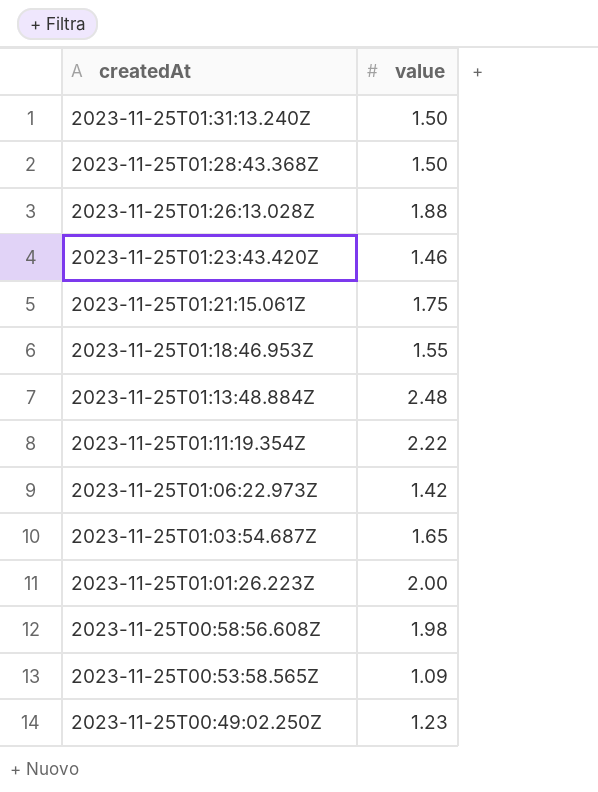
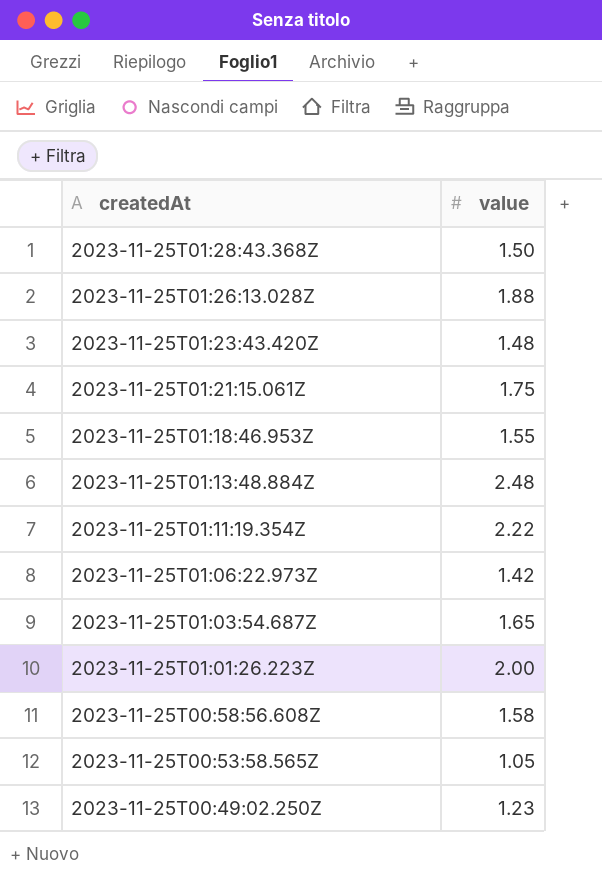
row 2023-11-25T01:31:13.240Z: 1.50 -> none
2023-11-25T01:23:43.420Z | value: 1.46 -> 1.48
2023-11-25T00:58:56.608Z | value: 1.98 -> 1.58
2023-11-25T00:53:58.565Z | value: 1.09 -> 1.05

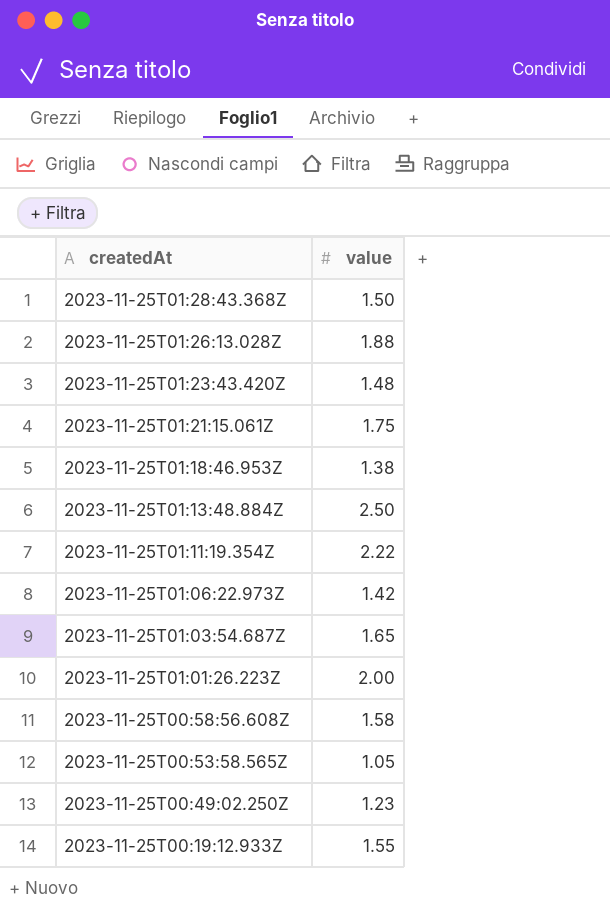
2023-11-25T01:18:46.953Z | value: 1.55 -> 1.38
2023-11-25T01:13:48.884Z | value: 2.48 -> 2.50
row 2023-11-25T00:19:12.933Z: none -> 1.55

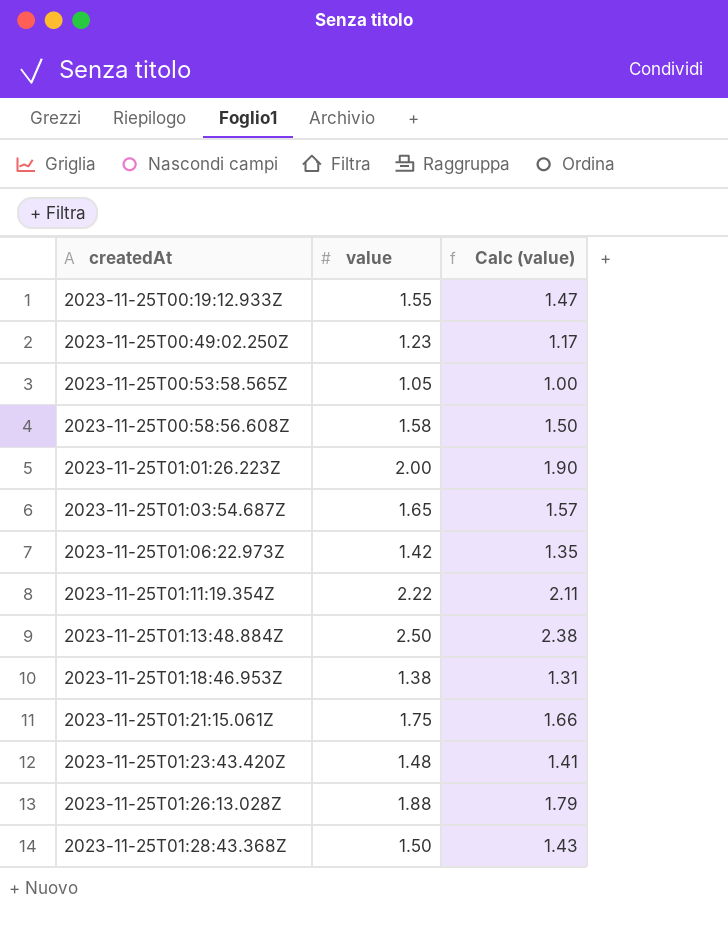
row order: createdAt descending -> createdAt ascending
column Calc (value) | formula: none -> [value] * 0.95

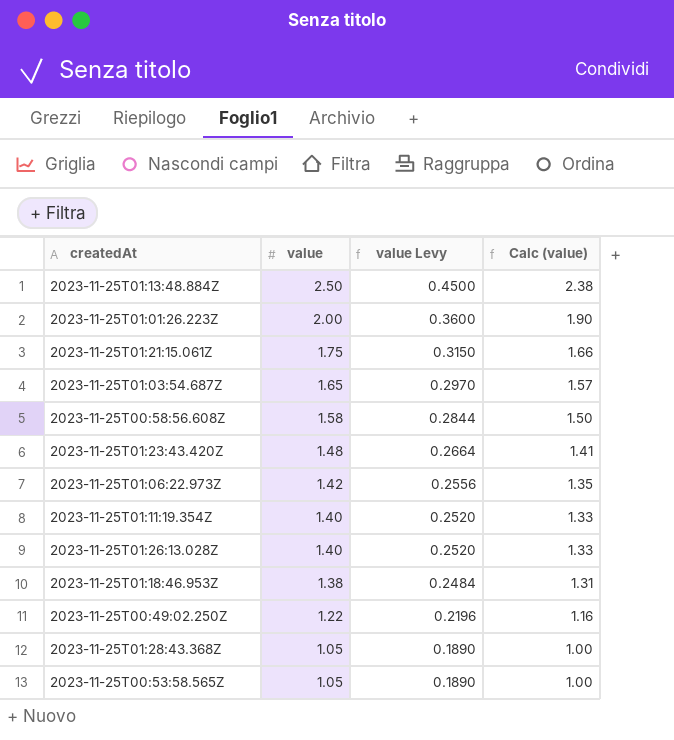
row order: createdAt ascending -> value descending
column value Levy | formula: none -> [value] * 0.18
row 2023-11-25T00:19:12.933Z: 1.55 | 1.47 -> none
2023-11-25T01:11:19.354Z | value: 2.22 -> 1.40
2023-11-25T01:11:19.354Z | Calc (value): 2.11 -> 1.33
2023-11-25T01:26:13.028Z | value: 1.88 -> 1.40
2023-11-25T01:26:13.028Z | Calc (value): 1.79 -> 1.33
2023-11-25T00:49:02.250Z | value: 1.23 -> 1.22
2023-11-25T00:49:02.250Z | Calc (value): 1.17 -> 1.16
2023-11-25T01:28:43.368Z | value: 1.50 -> 1.05
2023-11-25T01:28:43.368Z | Calc (value): 1.43 -> 1.00

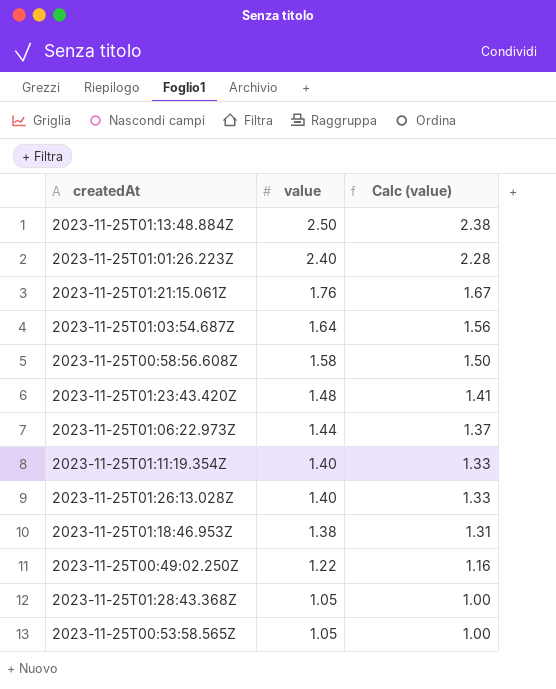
column value Levy | formula: [value] * 0.18 -> none
2023-11-25T01:01:26.223Z | value: 2.00 -> 2.40
2023-11-25T01:01:26.223Z | Calc (value): 1.90 -> 2.28
2023-11-25T01:21:15.061Z | value: 1.75 -> 1.76
2023-11-25T01:21:15.061Z | Calc (value): 1.66 -> 1.67
2023-11-25T01:03:54.687Z | value: 1.65 -> 1.64
2023-11-25T01:03:54.687Z | Calc (value): 1.57 -> 1.56
2023-11-25T01:06:22.973Z | value: 1.42 -> 1.44
2023-11-25T01:06:22.973Z | Calc (value): 1.35 -> 1.37

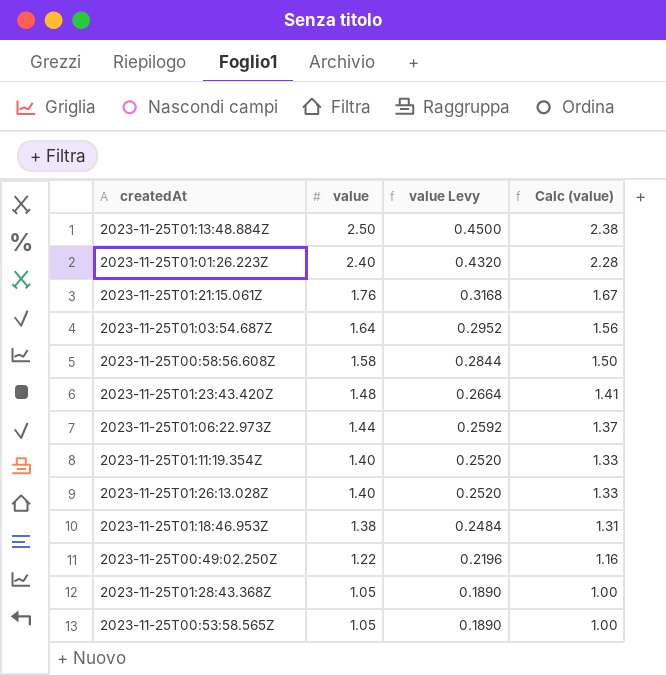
column value Levy | formula: none -> [value] * 0.18

